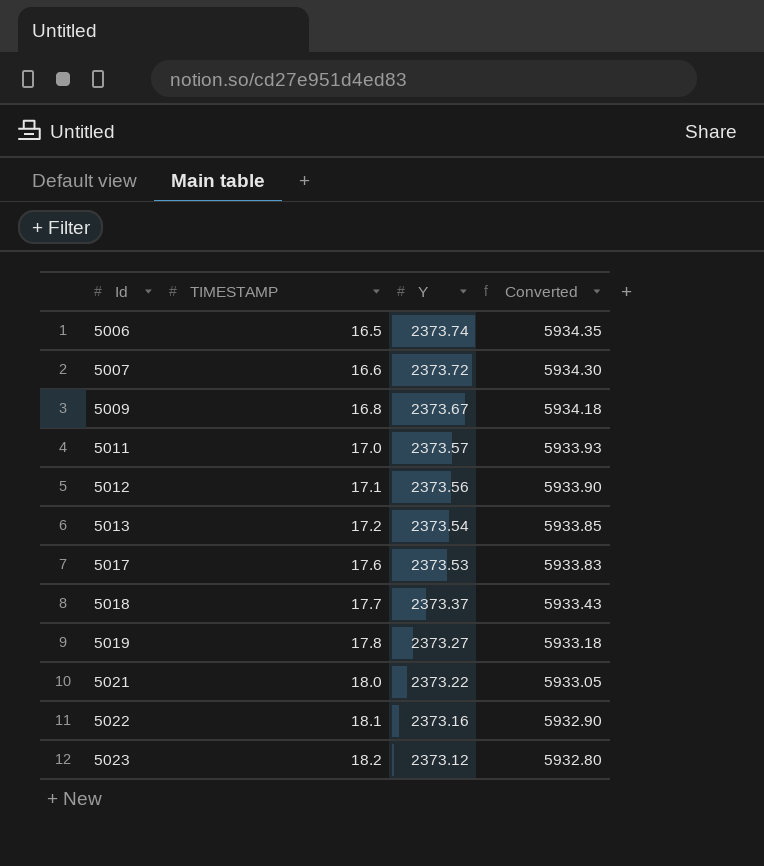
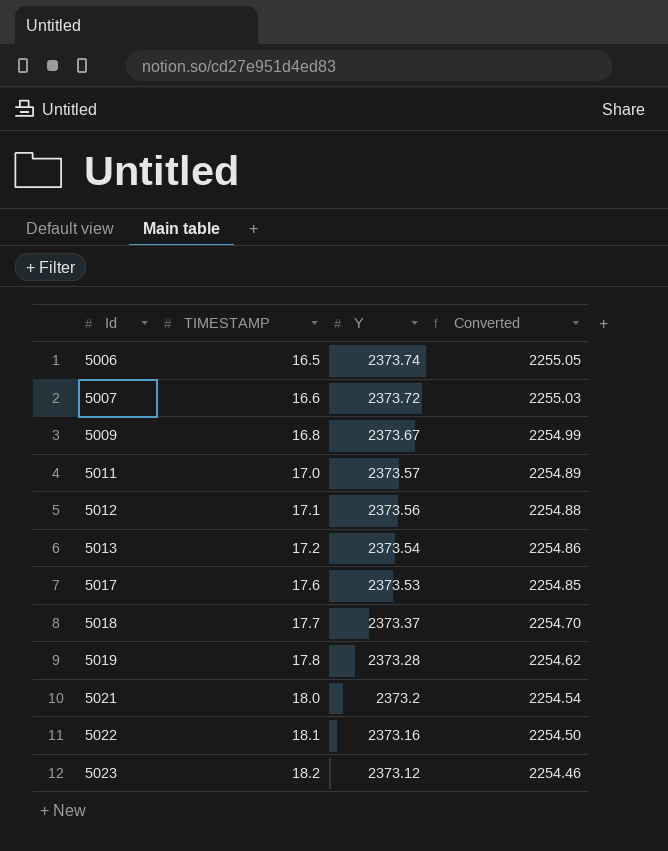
column Converted | formula: [Y] * 2.5 -> [Y] * 0.95
5019 | Y: 2373.27 -> 2373.28
5021 | Y: 2373.22 -> 2373.2

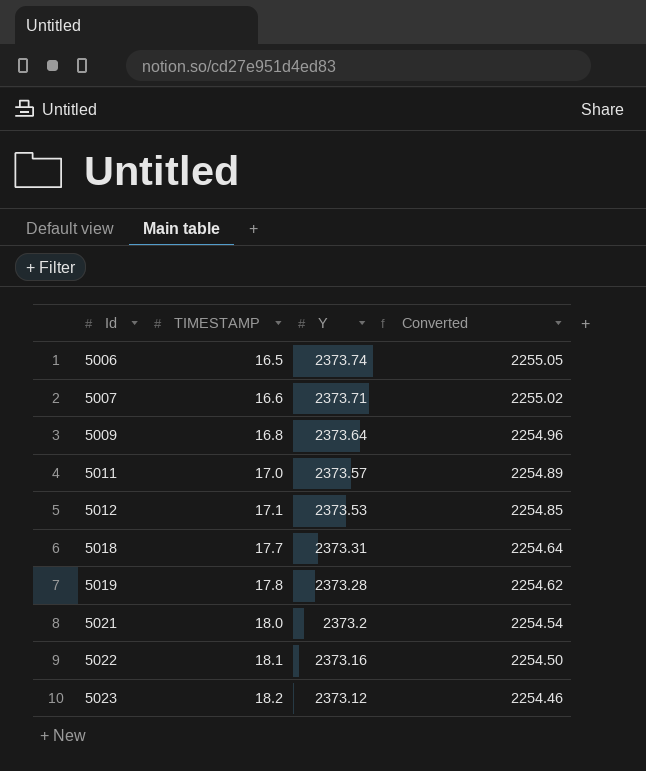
row 5013: 17.2 | 2373.54 | 2254.86 -> none
row 5017: 17.6 | 2373.53 | 2254.85 -> none
5007 | Y: 2373.72 -> 2373.71
5007 | Converted: 2255.03 -> 2255.02
5009 | Y: 2373.67 -> 2373.64
5009 | Converted: 2254.99 -> 2254.96
5012 | Y: 2373.56 -> 2373.53
5012 | Converted: 2254.88 -> 2254.85
5018 | Y: 2373.37 -> 2373.31
5018 | Converted: 2254.70 -> 2254.64

